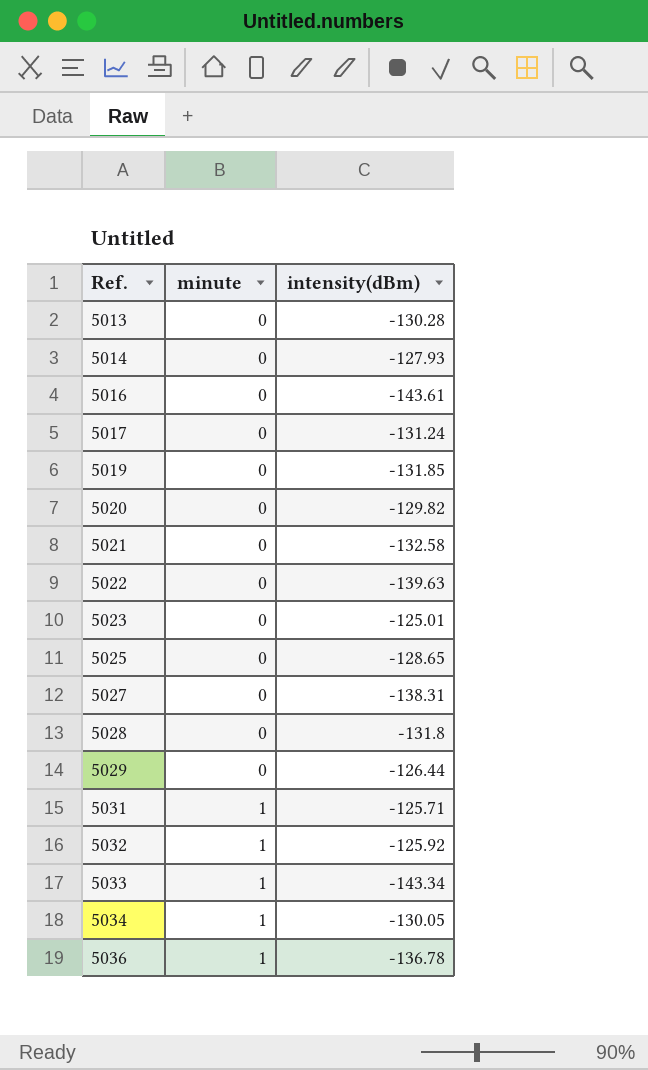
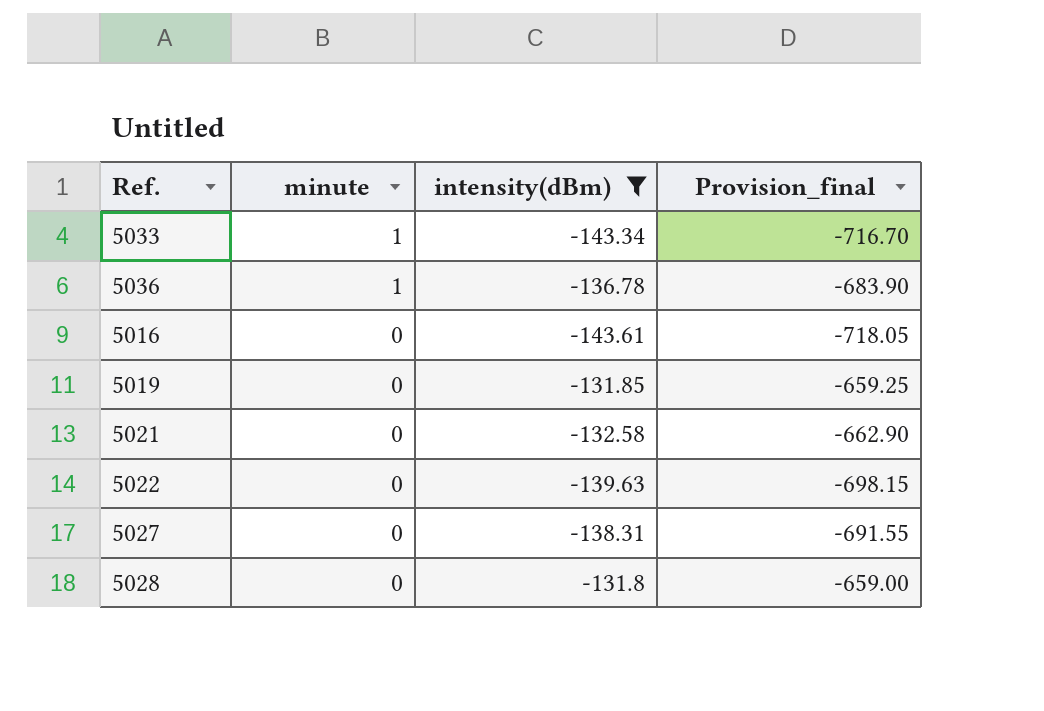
filter: none -> intensity(dBm) <= -131.8
row order: Ref. ascending -> minute descending
column Provision_final | formula: none -> [intensity(dBm)] * 5

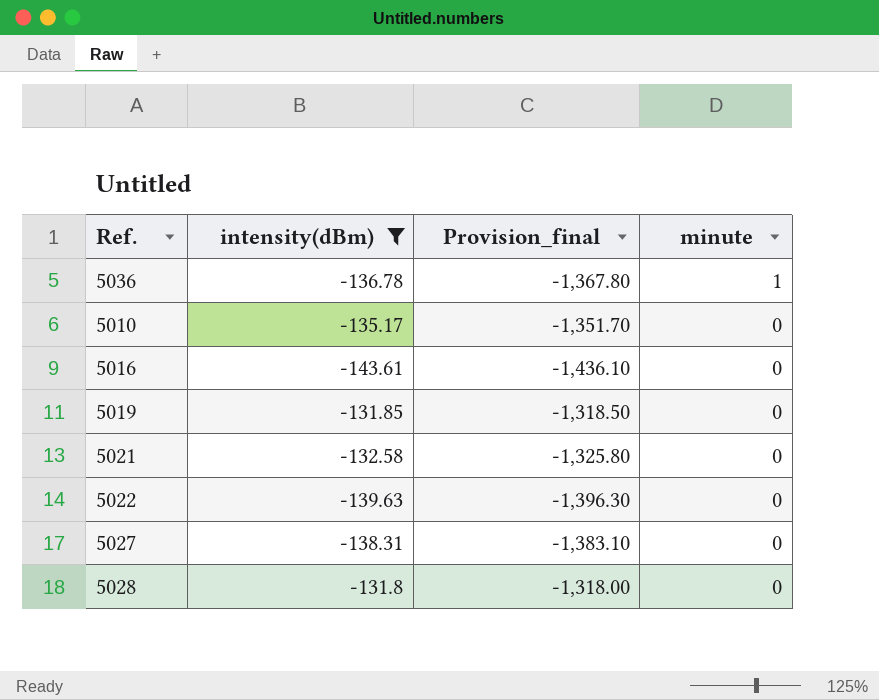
column Provision_final | formula: [intensity(dBm)] * 5 -> [intensity(dBm)] * 10
column minute | position: 2 -> 4
row 5033: 1 | -143.34 | -716.70 -> none
row 5010: none -> -135.17 | -1,351.70 | 0

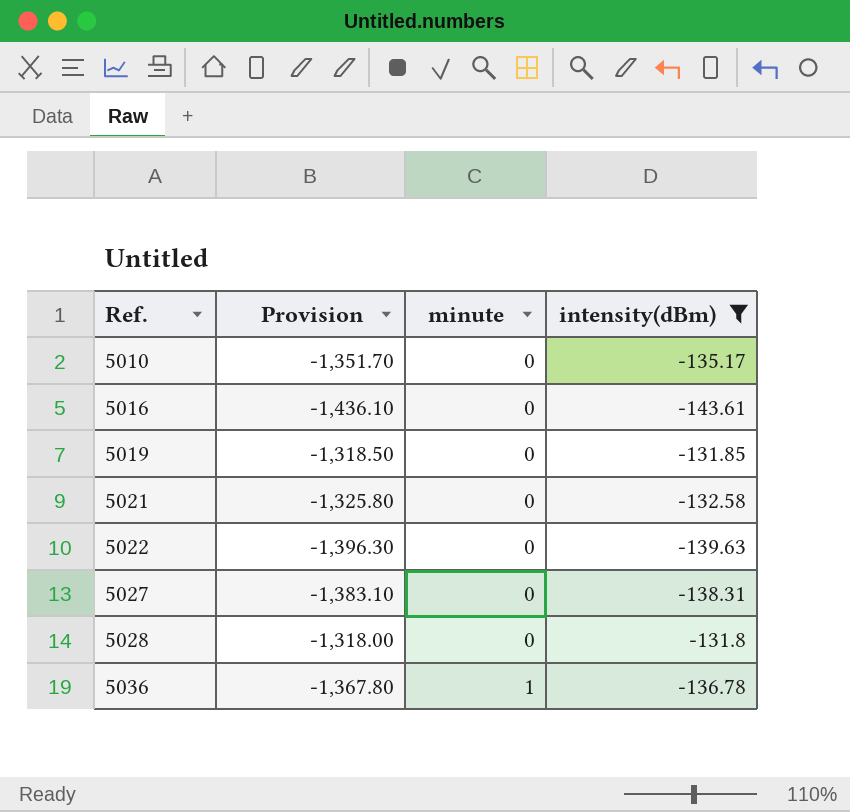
row order: minute descending -> Ref. ascending
column name: Provision_final -> Provision
column intensity(dBm) | position: 2 -> 4

